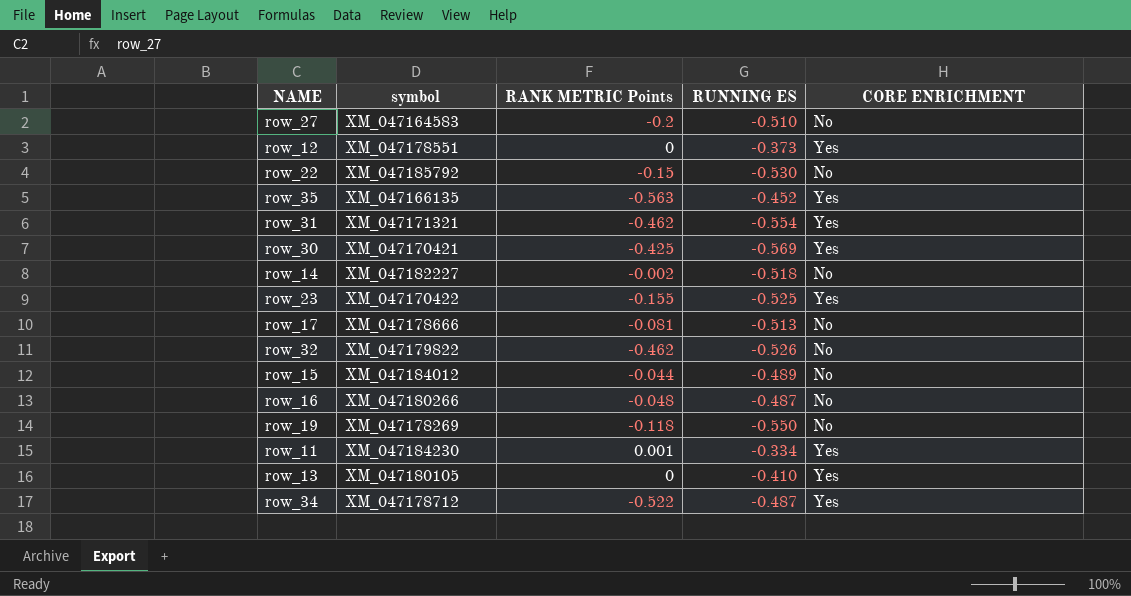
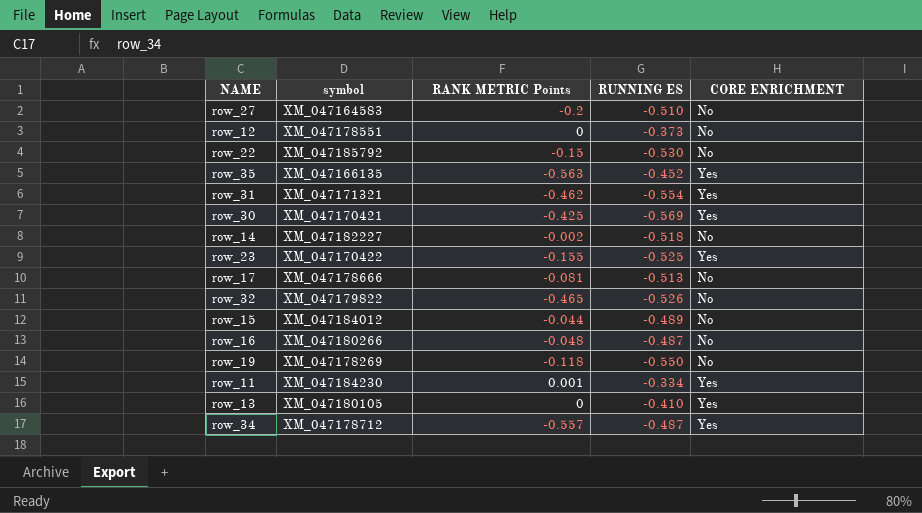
row_12 | CORE ENRICHMENT: Yes -> No
row_32 | RANK METRIC Points: -0.462 -> -0.465
row_34 | RANK METRIC Points: -0.522 -> -0.557

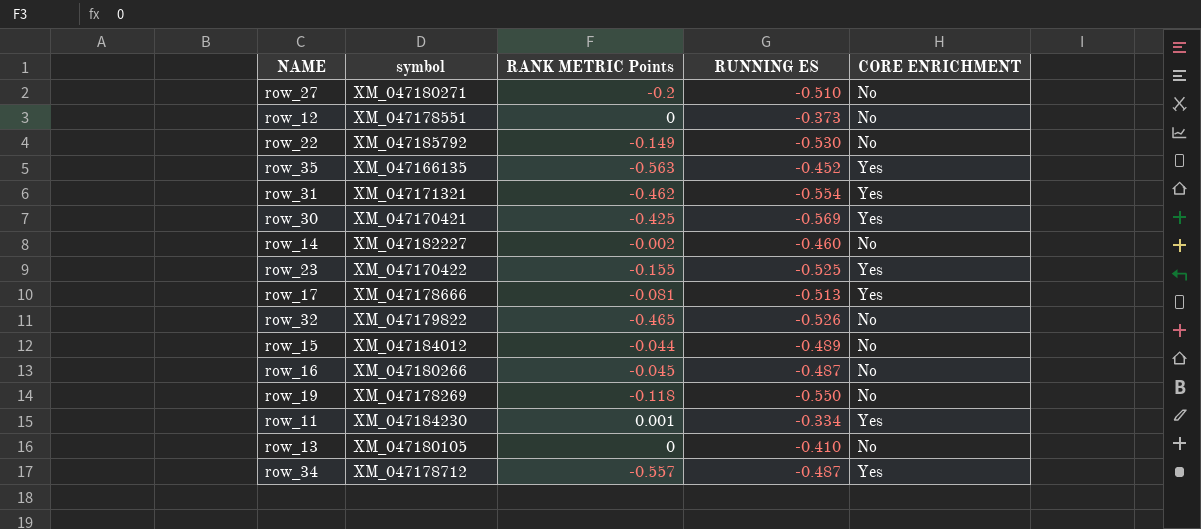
row_27 | symbol: XM_047164583 -> XM_047180271
row_22 | RANK METRIC Points: -0.15 -> -0.149
row_14 | RUNNING ES: -0.518 -> -0.460
row_17 | CORE ENRICHMENT: No -> Yes
row_16 | RANK METRIC Points: -0.048 -> -0.045
row_13 | CORE ENRICHMENT: Yes -> No

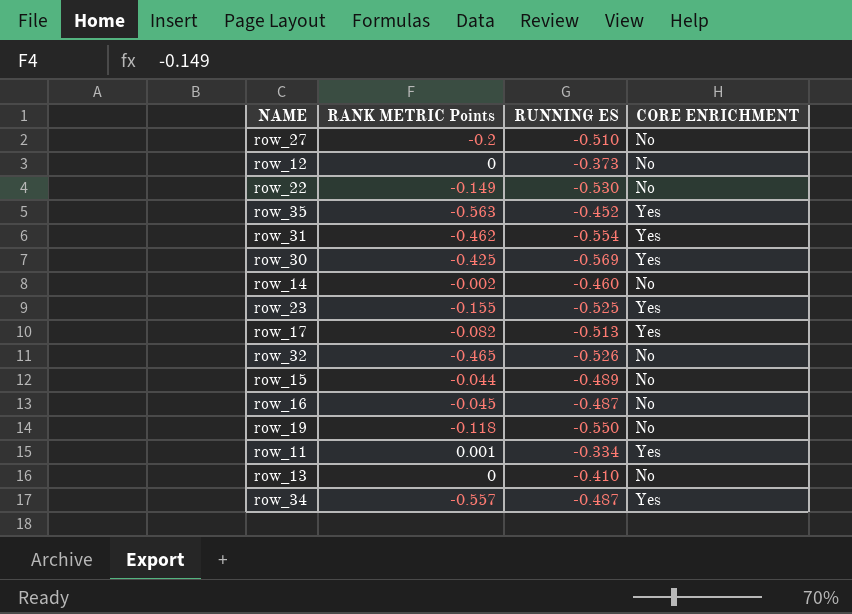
column symbol | position: 2 -> none
row_17 | RANK METRIC Points: -0.081 -> -0.082

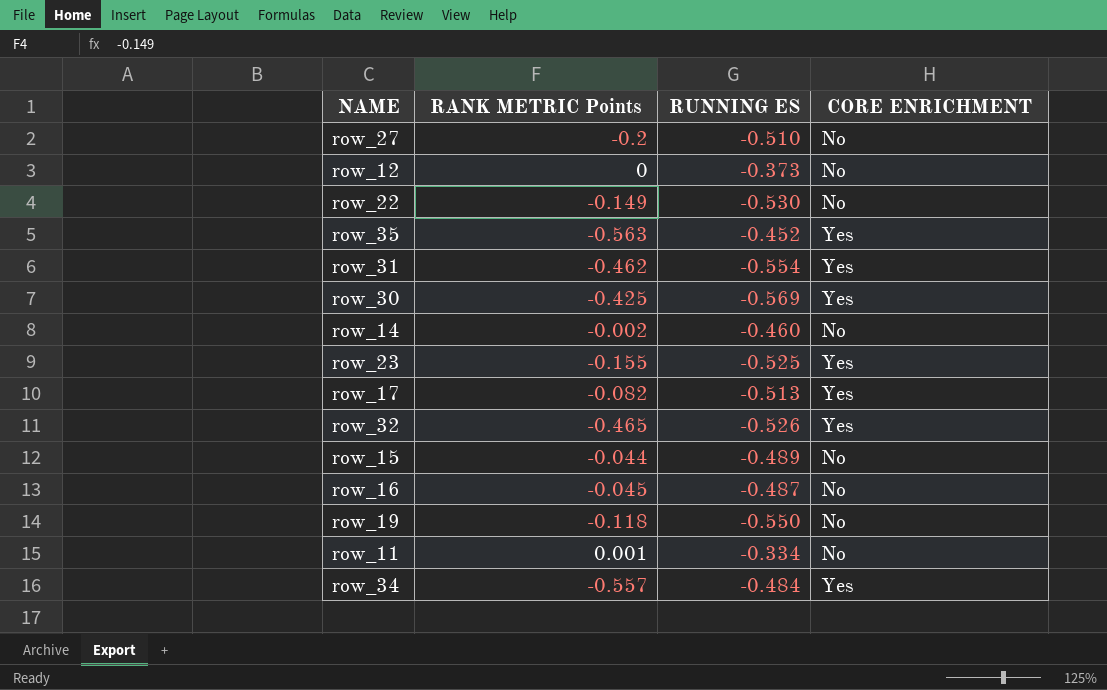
row row_13: 0 | -0.410 | No -> none
row_32 | CORE ENRICHMENT: No -> Yes
row_11 | CORE ENRICHMENT: Yes -> No
row_34 | RUNNING ES: -0.487 -> -0.484

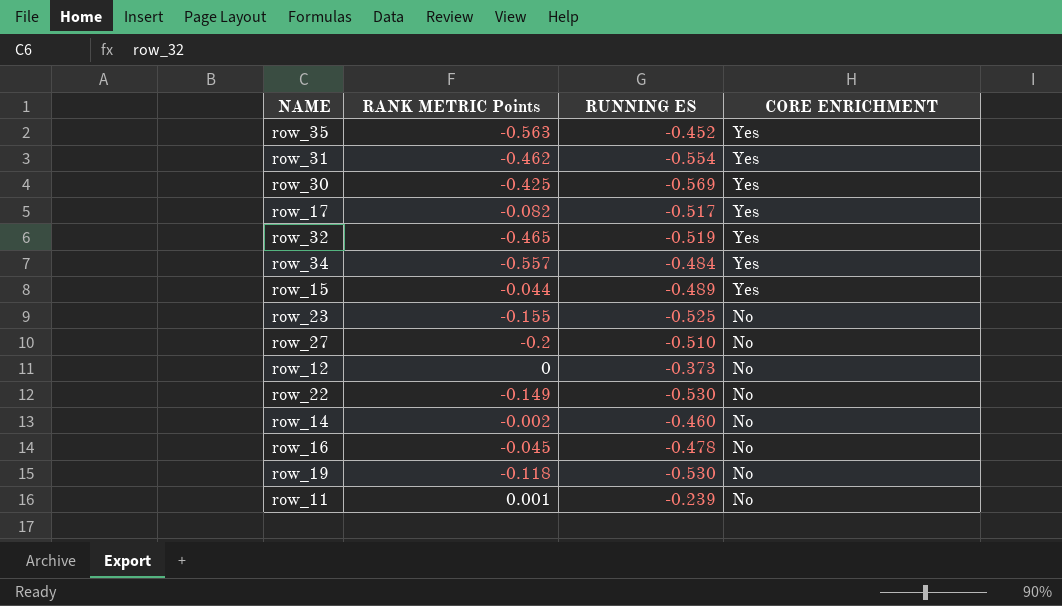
row order: none -> CORE ENRICHMENT descending
row_17 | RUNNING ES: -0.513 -> -0.517
row_32 | RUNNING ES: -0.526 -> -0.519
row_15 | CORE ENRICHMENT: No -> Yes
row_23 | CORE ENRICHMENT: Yes -> No
row_16 | RUNNING ES: -0.487 -> -0.478
row_19 | RUNNING ES: -0.550 -> -0.530
row_11 | RUNNING ES: -0.334 -> -0.239

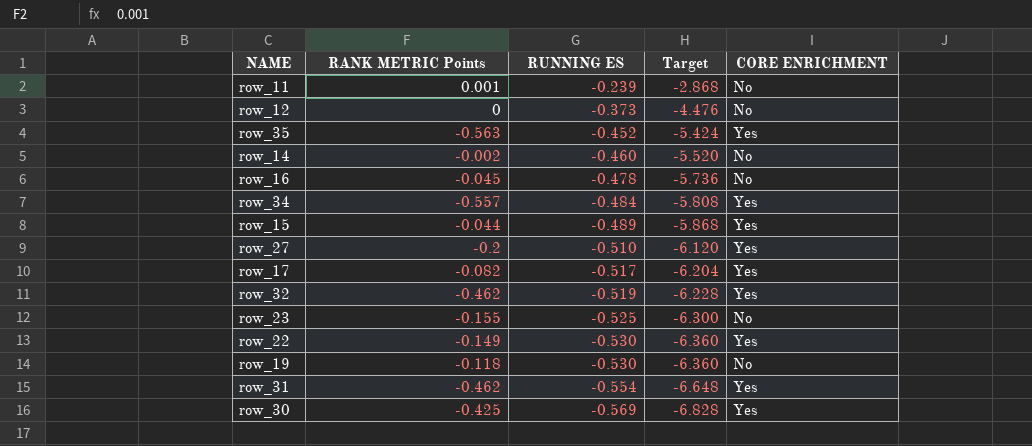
row order: CORE ENRICHMENT descending -> RUNNING ES descending
column Target | formula: none -> [RUNNING ES] * 12
row_27 | CORE ENRICHMENT: No -> Yes
row_32 | RANK METRIC Points: -0.465 -> -0.462
row_22 | CORE ENRICHMENT: No -> Yes

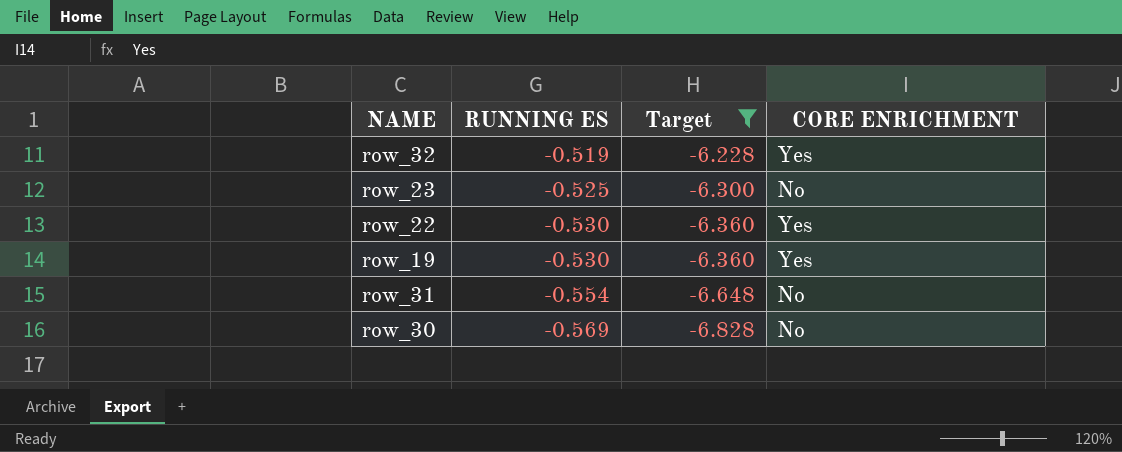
filter: none -> Target <= -6.228
column RANK METRIC Points | position: 2 -> none
row_19 | CORE ENRICHMENT: No -> Yes
row_31 | CORE ENRICHMENT: Yes -> No
row_30 | CORE ENRICHMENT: Yes -> No

